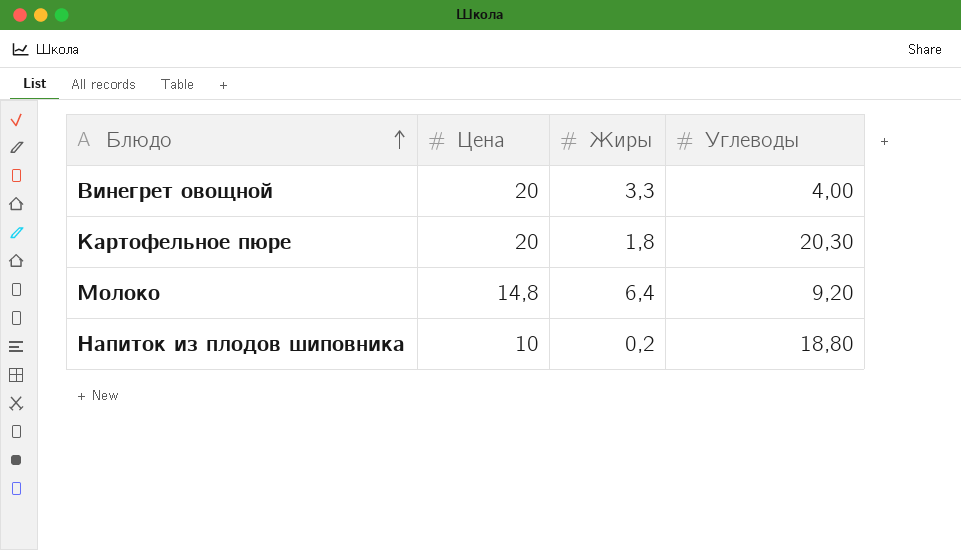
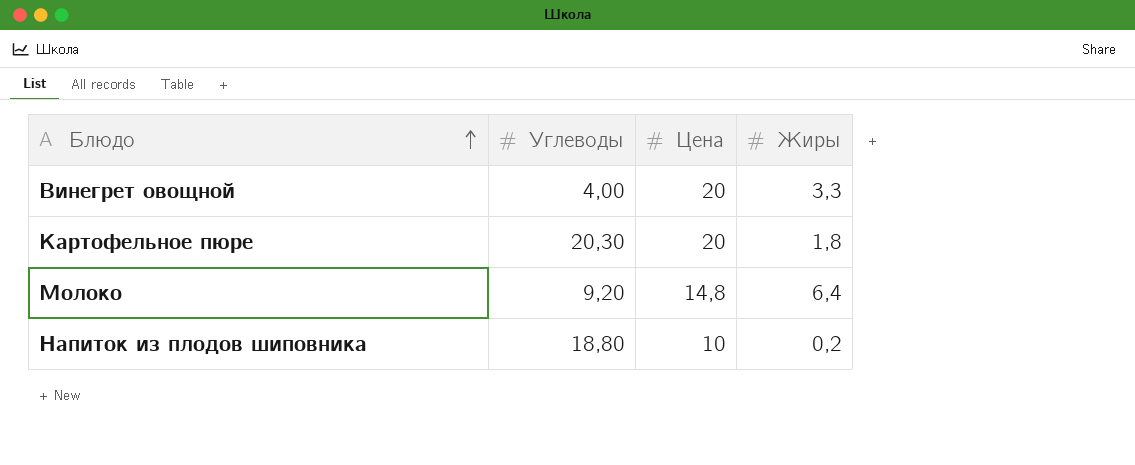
column Углеводы | position: 4 -> 2

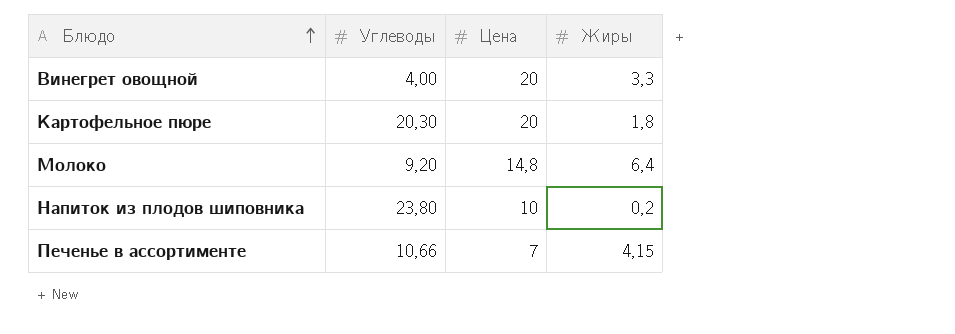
Напиток из плодов шиповника | Углеводы: 18,80 -> 23,80
row Печенье в ассортименте: none -> 10,66 | 7 | 4,15

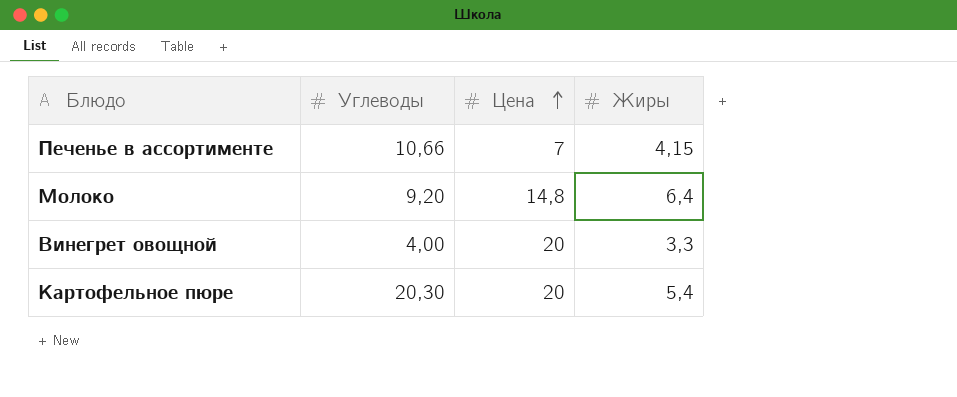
row order: Блюдо ascending -> Цена ascending
row Напиток из плодов шиповника: 23,80 | 10 | 0,2 -> none
Картофельное пюре | Жиры: 1,8 -> 5,4

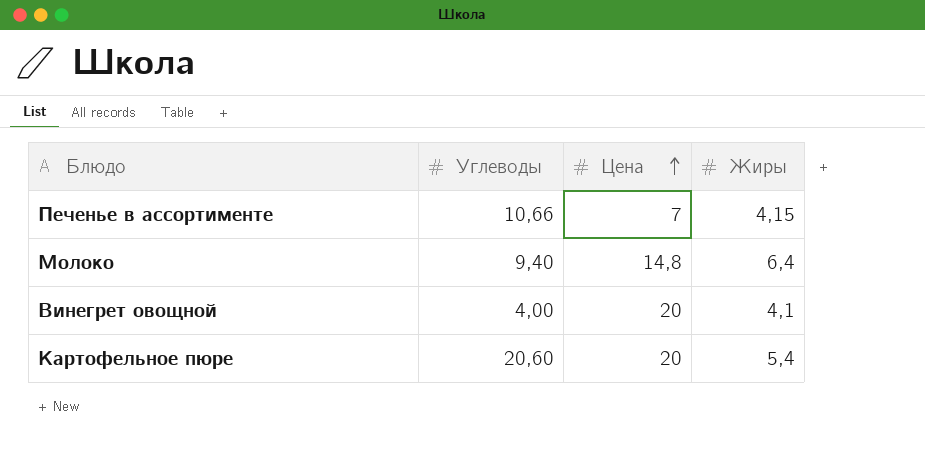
Молоко | Углеводы: 9,20 -> 9,40
Винегрет овощной | Жиры: 3,3 -> 4,1
Картофельное пюре | Углеводы: 20,30 -> 20,60

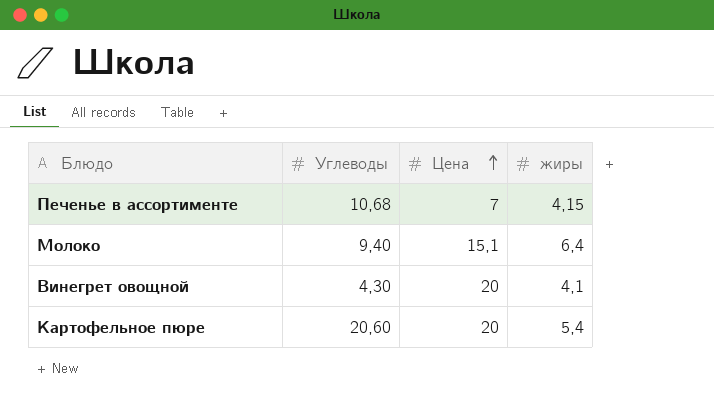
column name: Жиры -> жиры
Печенье в ассортименте | Углеводы: 10,66 -> 10,68
Молоко | Цена: 14,8 -> 15,1
Винегрет овощной | Углеводы: 4,00 -> 4,30

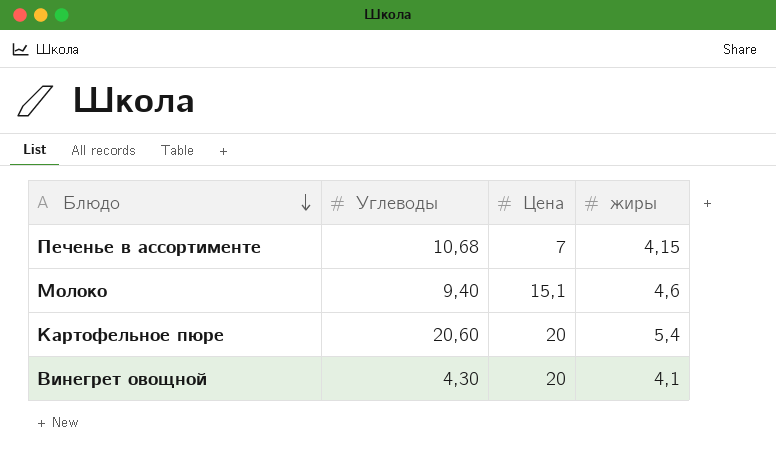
row order: Цена ascending -> Блюдо descending
Молоко | жиры: 6,4 -> 4,6

